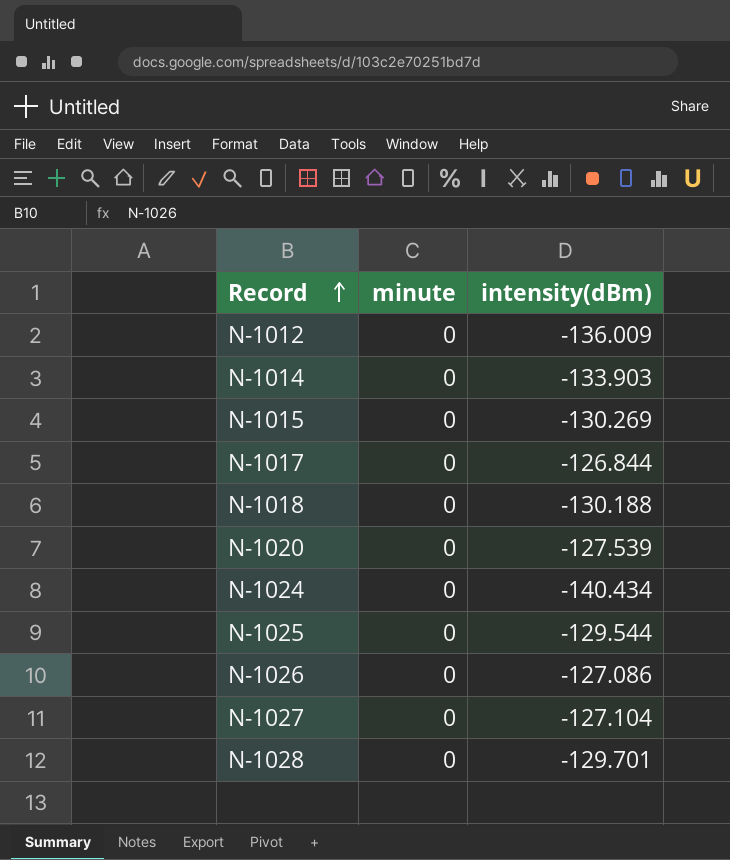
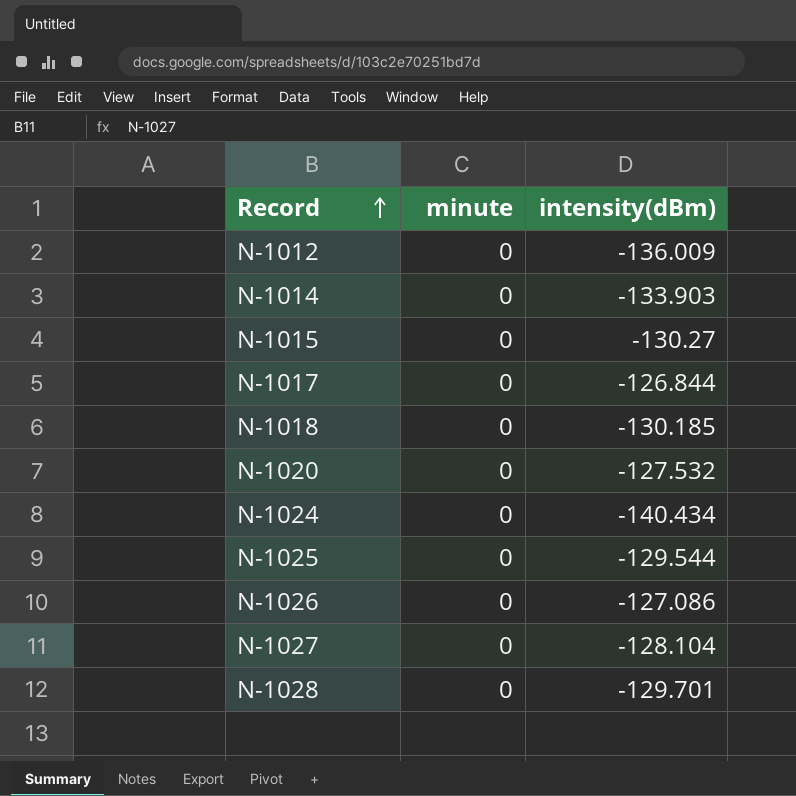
N-1015 | intensity(dBm): -130.269 -> -130.27
N-1018 | intensity(dBm): -130.188 -> -130.185
N-1020 | intensity(dBm): -127.539 -> -127.532
N-1027 | intensity(dBm): -127.104 -> -128.104

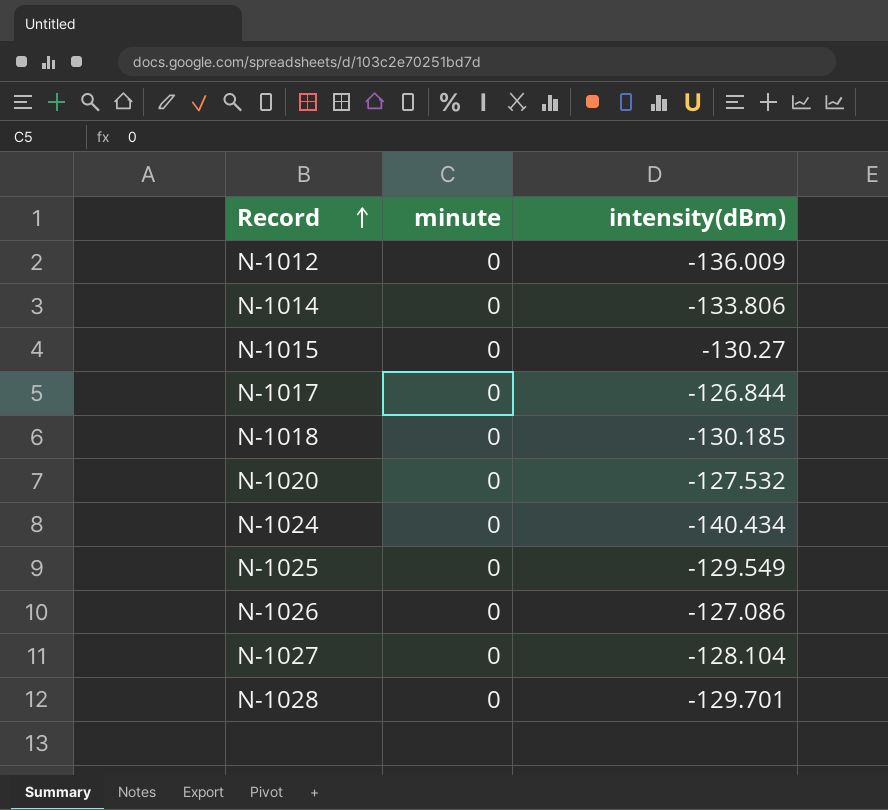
N-1014 | intensity(dBm): -133.903 -> -133.806
N-1025 | intensity(dBm): -129.544 -> -129.549

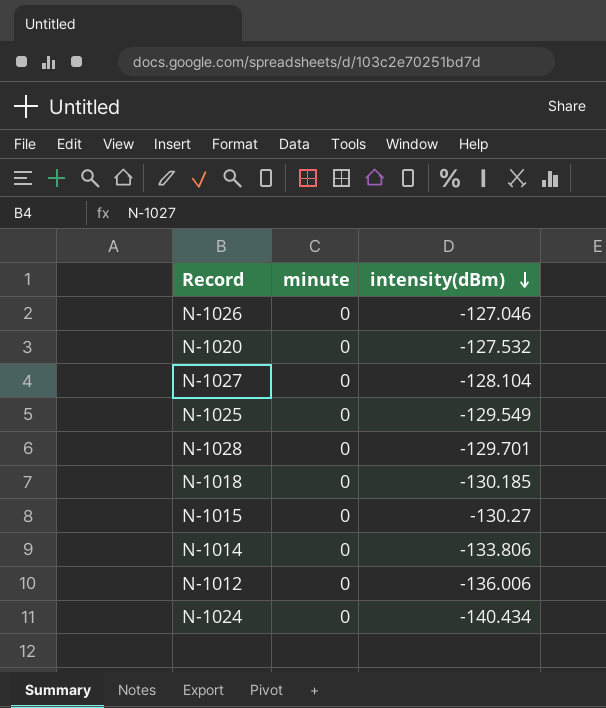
row order: Record ascending -> intensity(dBm) descending
row N-1017: 0 | -126.844 -> none
N-1026 | intensity(dBm): -127.086 -> -127.046
N-1012 | intensity(dBm): -136.009 -> -136.006

